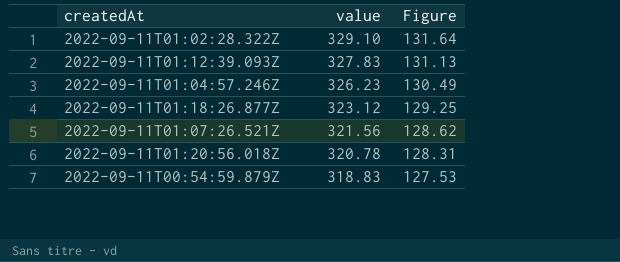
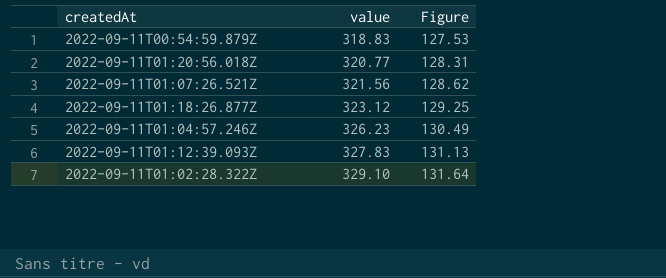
row order: value descending -> value ascending
2022-09-11T01:20:56.018Z | value: 320.78 -> 320.77

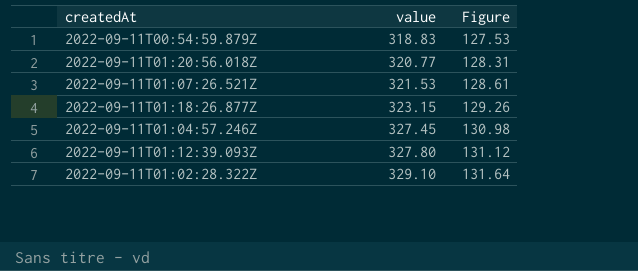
2022-09-11T01:07:26.521Z | value: 321.56 -> 321.53
2022-09-11T01:07:26.521Z | Figure: 128.62 -> 128.61
2022-09-11T01:18:26.877Z | value: 323.12 -> 323.15
2022-09-11T01:18:26.877Z | Figure: 129.25 -> 129.26
2022-09-11T01:04:57.246Z | value: 326.23 -> 327.45
2022-09-11T01:04:57.246Z | Figure: 130.49 -> 130.98
2022-09-11T01:12:39.093Z | value: 327.83 -> 327.80
2022-09-11T01:12:39.093Z | Figure: 131.13 -> 131.12

